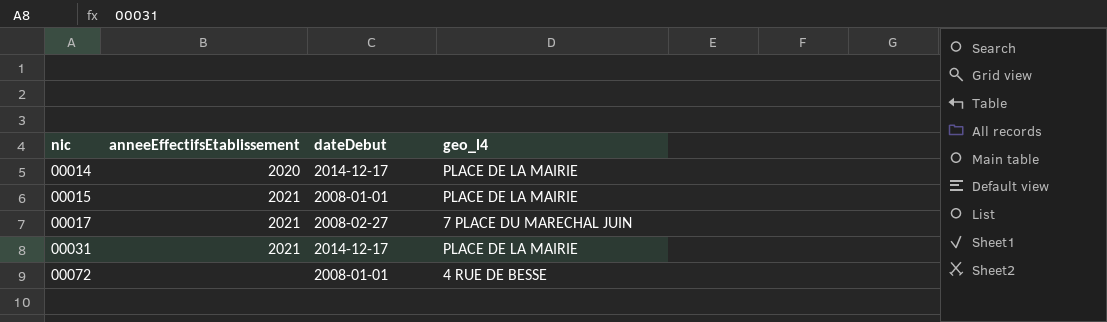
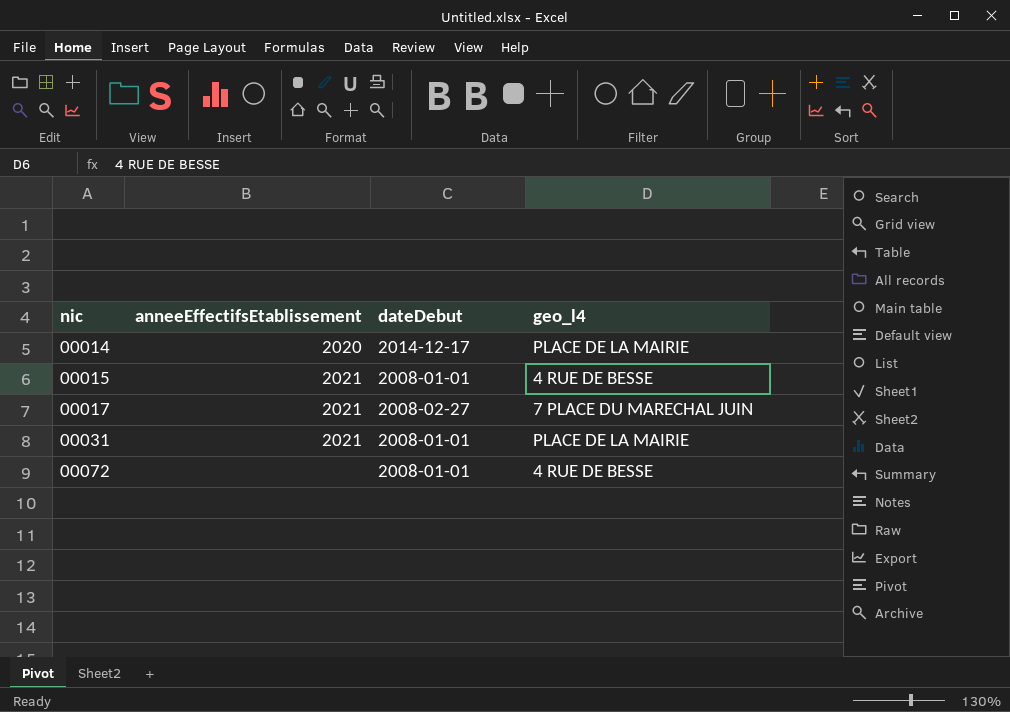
00015 | geo_l4: PLACE DE LA MAIRIE -> 4 RUE DE BESSE
00031 | dateDebut: 2014-12-17 -> 2008-01-01

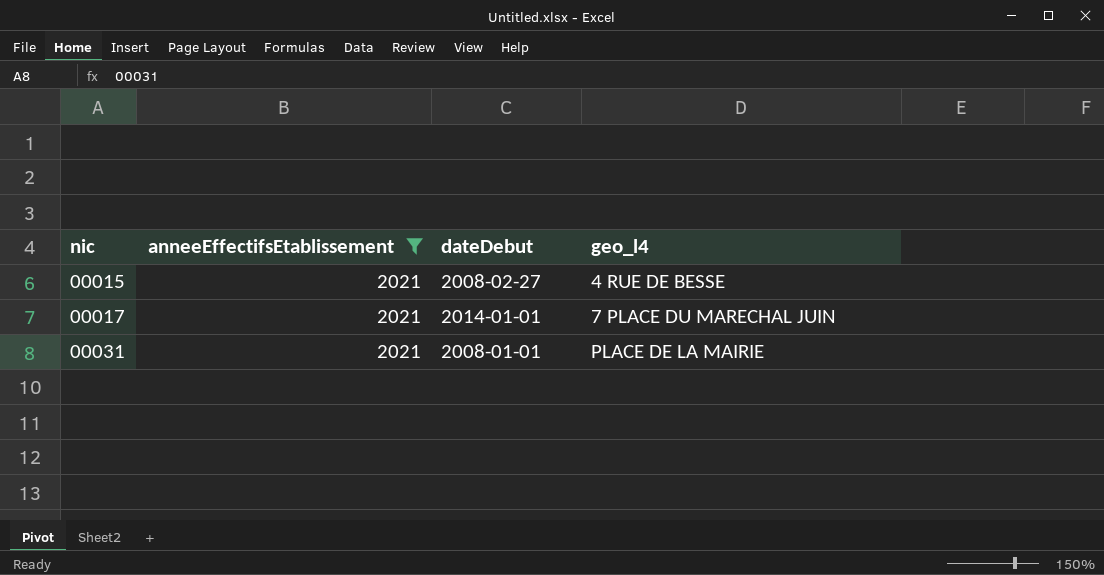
filter: none -> anneeEffectifsEtablissement = 2021
00015 | dateDebut: 2008-01-01 -> 2008-02-27
00017 | dateDebut: 2008-02-27 -> 2014-01-01

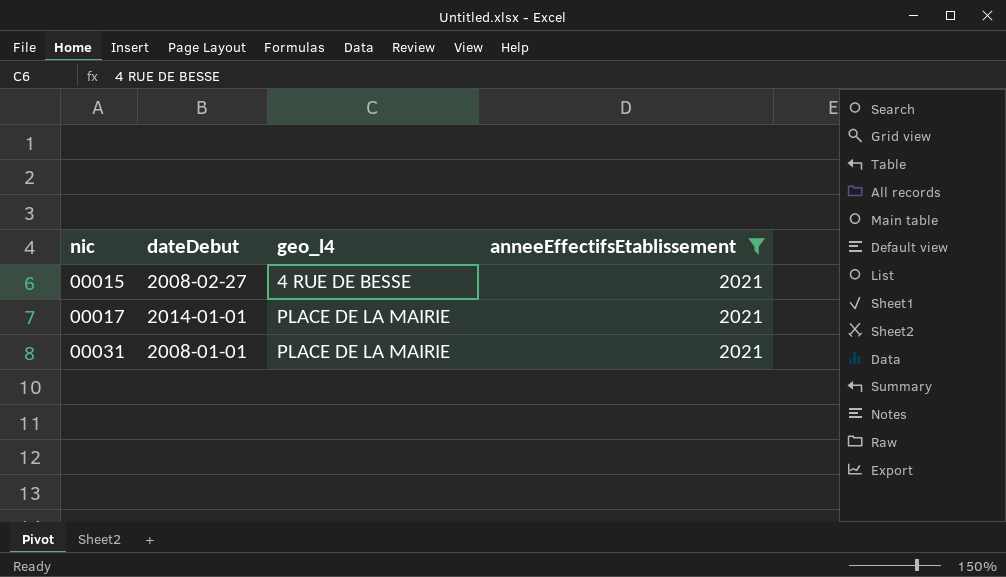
column anneeEffectifsEtablissement | position: 2 -> 4
00017 | geo_l4: 7 PLACE DU MARECHAL JUIN -> PLACE DE LA MAIRIE

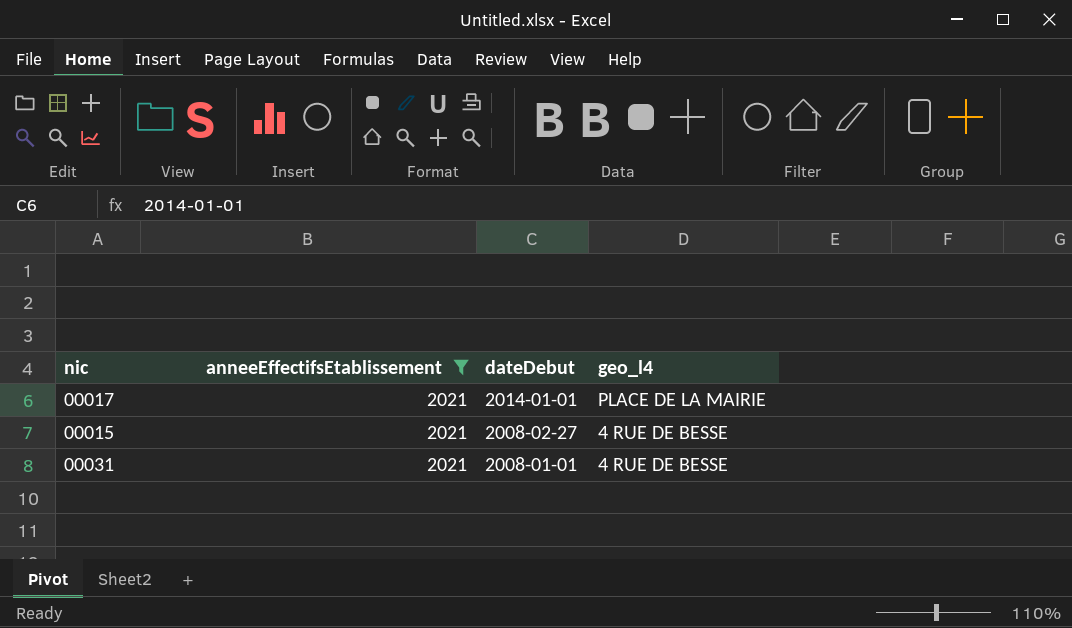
row order: nic ascending -> dateDebut descending
column anneeEffectifsEtablissement | position: 4 -> 2
00031 | geo_l4: PLACE DE LA MAIRIE -> 4 RUE DE BESSE

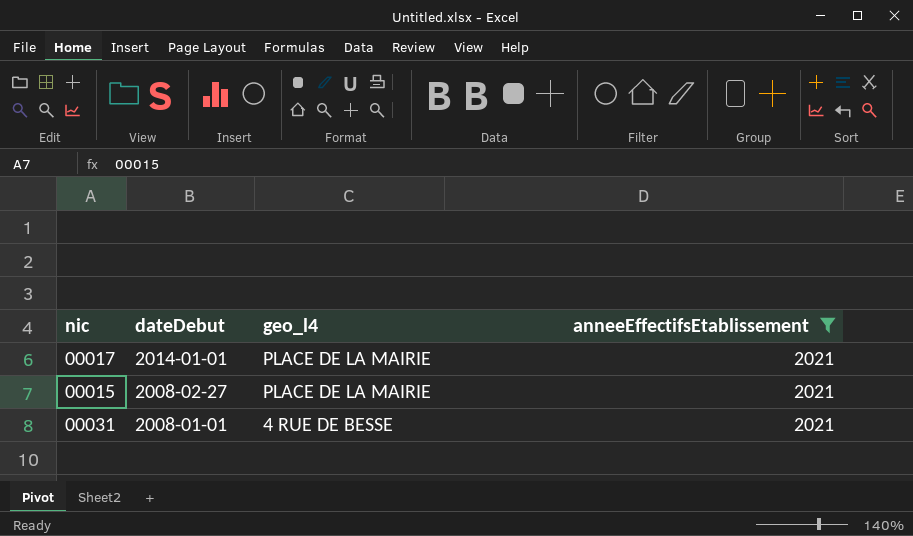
column anneeEffectifsEtablissement | position: 2 -> 4
00015 | geo_l4: 4 RUE DE BESSE -> PLACE DE LA MAIRIE

